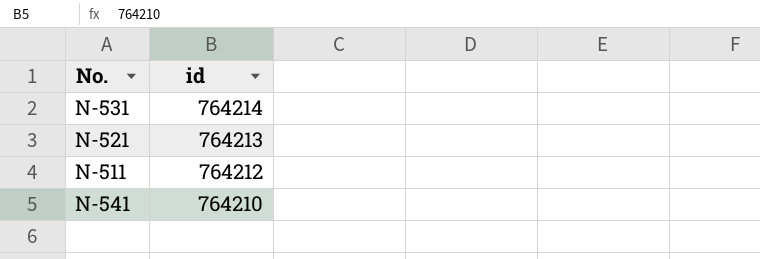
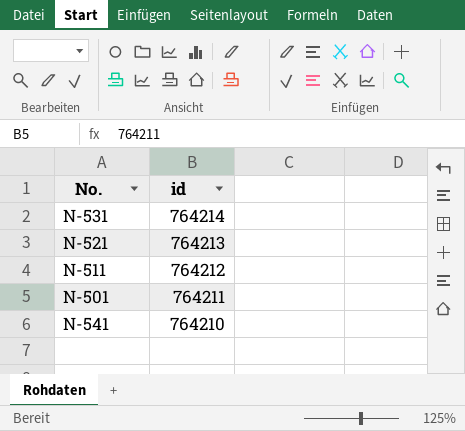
row N-501: none -> 764211

